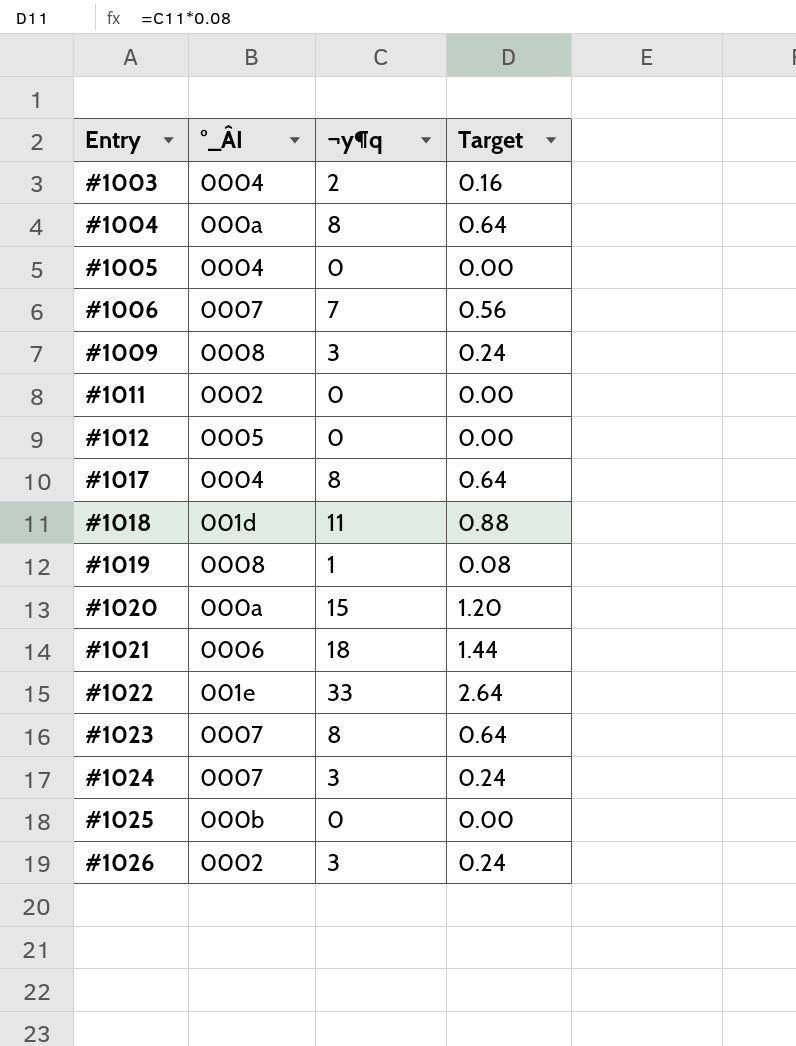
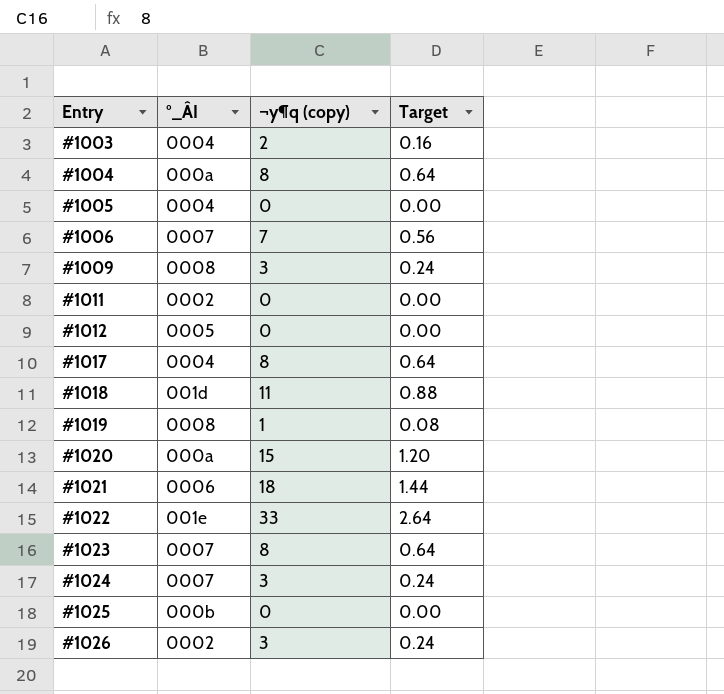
column name: ¬y¶q -> ¬y¶q (copy)

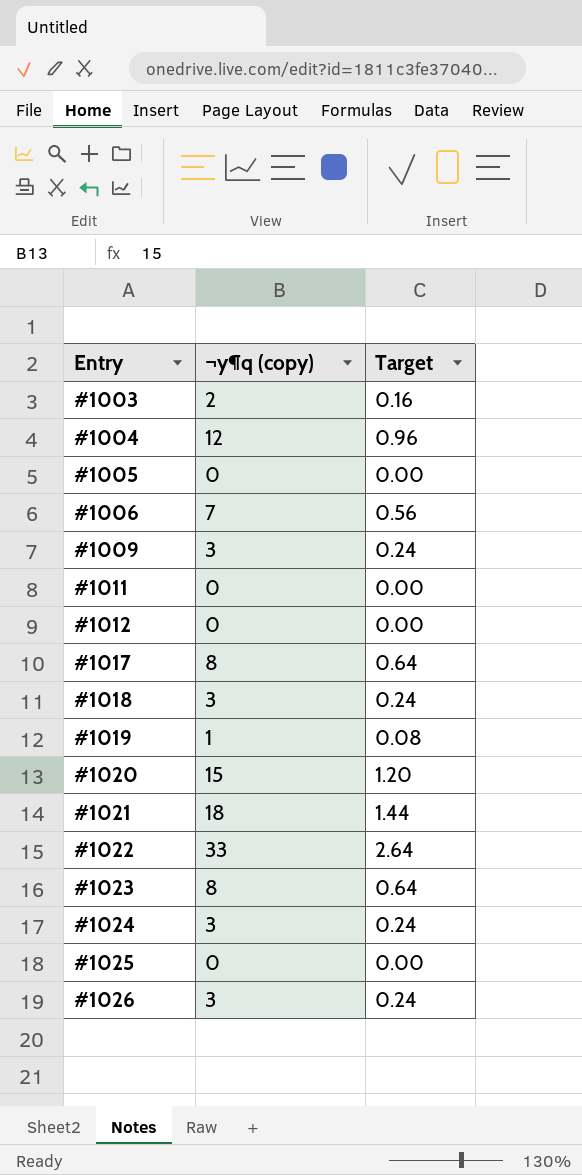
column °_ÂI | position: 2 -> none
#1004 | ¬y¶q (copy): 8 -> 12
#1004 | Target: 0.64 -> 0.96
#1018 | ¬y¶q (copy): 11 -> 3
#1018 | Target: 0.88 -> 0.24

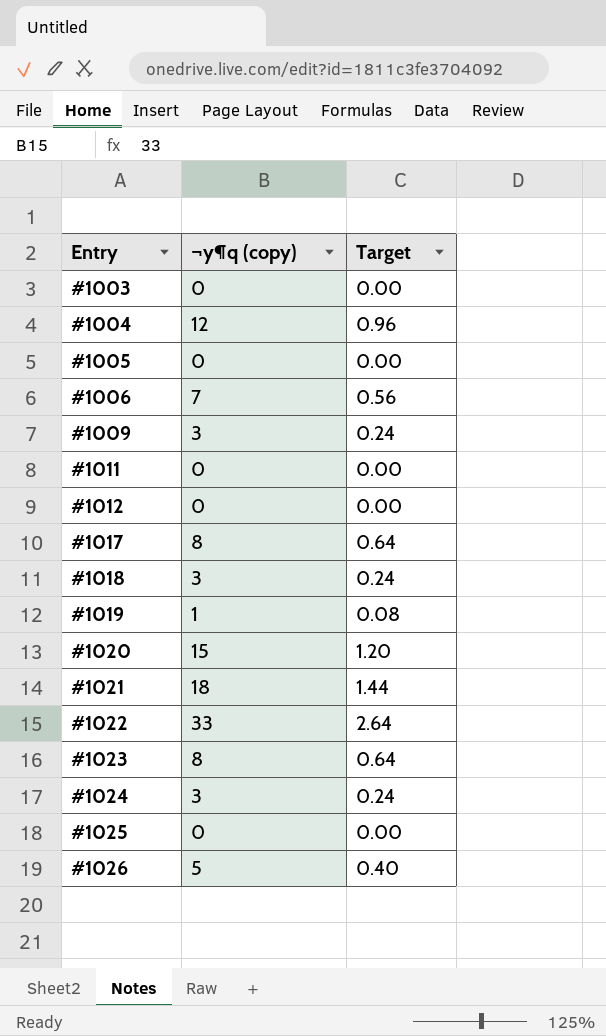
#1003 | ¬y¶q (copy): 2 -> 0
#1003 | Target: 0.16 -> 0.00
#1026 | ¬y¶q (copy): 3 -> 5
#1026 | Target: 0.24 -> 0.40

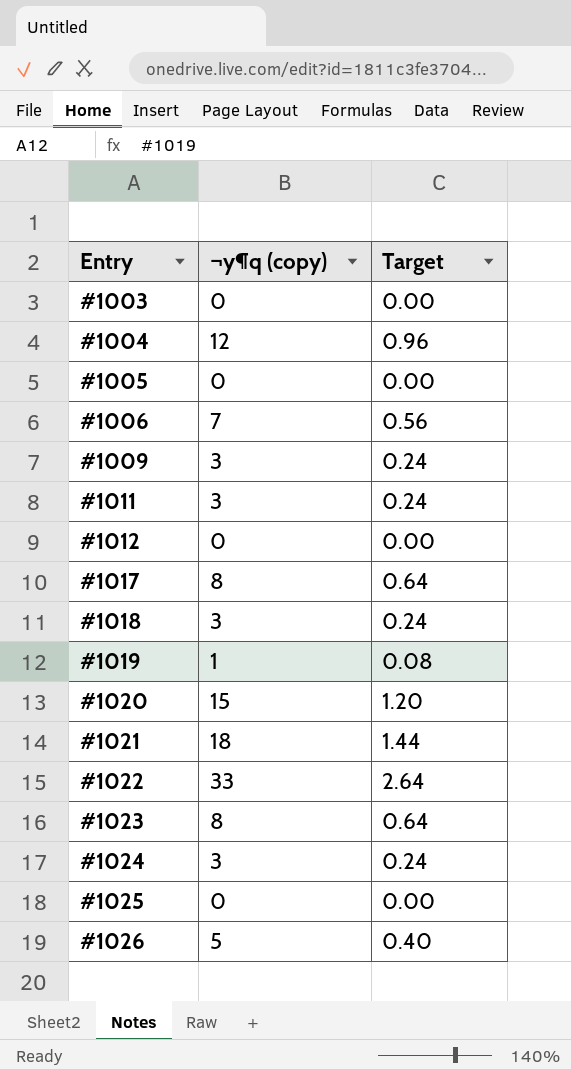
#1011 | ¬y¶q (copy): 0 -> 3
#1011 | Target: 0.00 -> 0.24

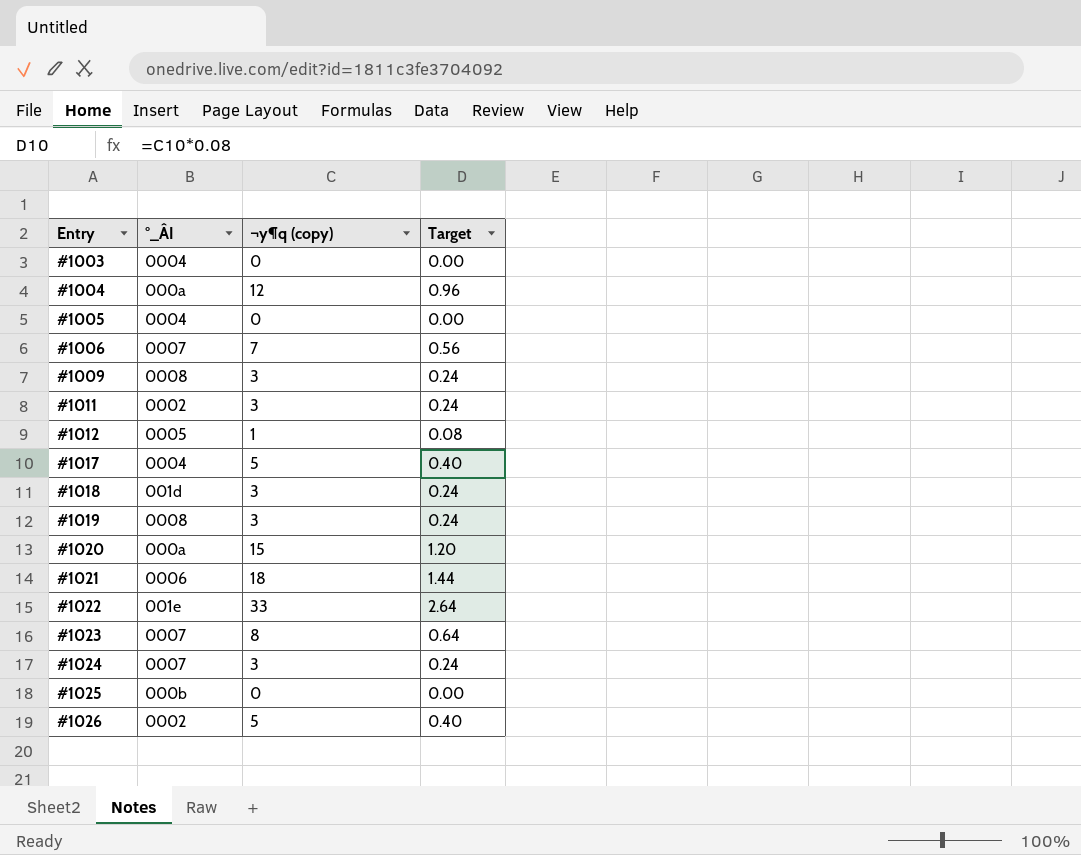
column °_ÂI | position: none -> 2
#1012 | ¬y¶q (copy): 0 -> 1
#1012 | Target: 0.00 -> 0.08
#1017 | ¬y¶q (copy): 8 -> 5
#1017 | Target: 0.64 -> 0.40
#1019 | ¬y¶q (copy): 1 -> 3
#1019 | Target: 0.08 -> 0.24

